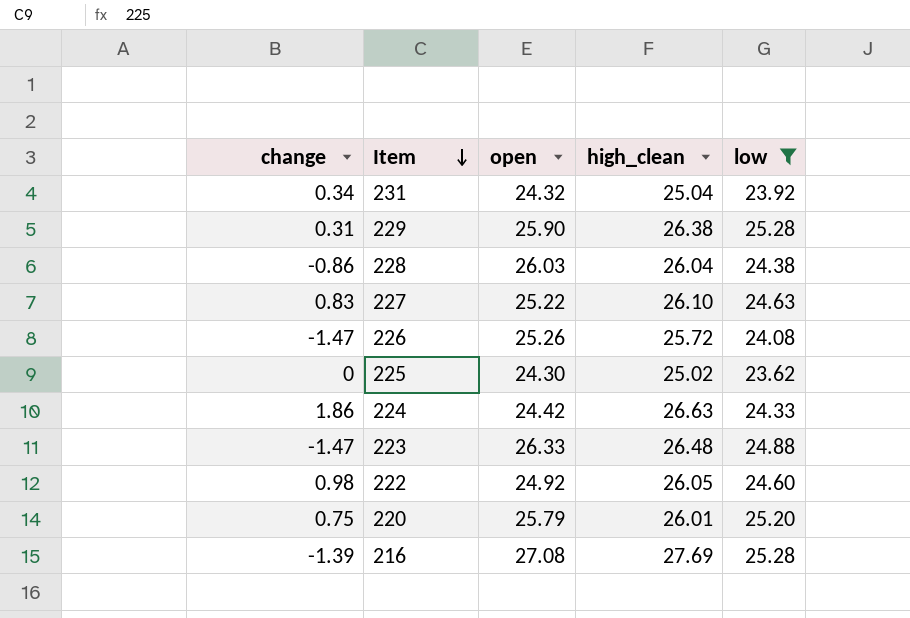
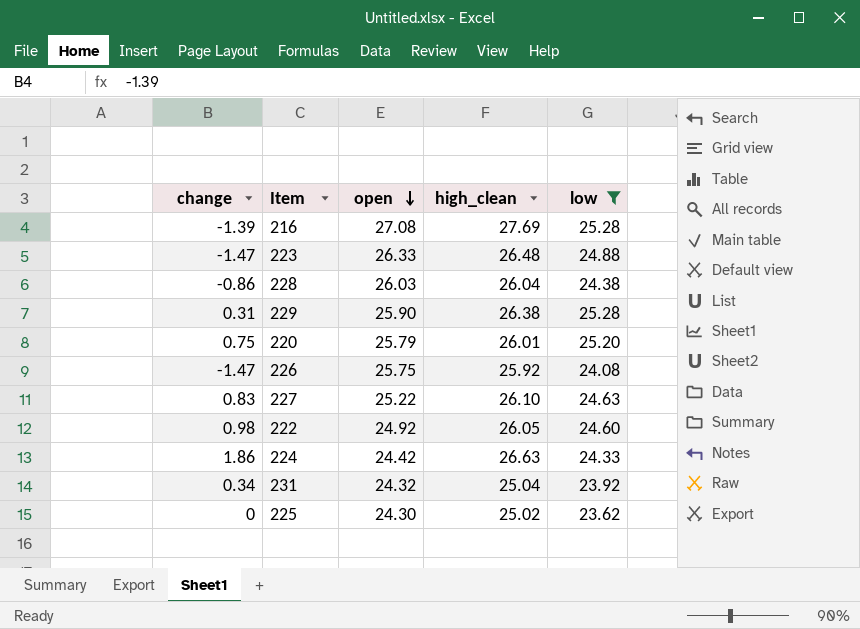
row order: Item descending -> open descending
226 | open: 25.26 -> 25.75
226 | high_clean: 25.72 -> 25.92

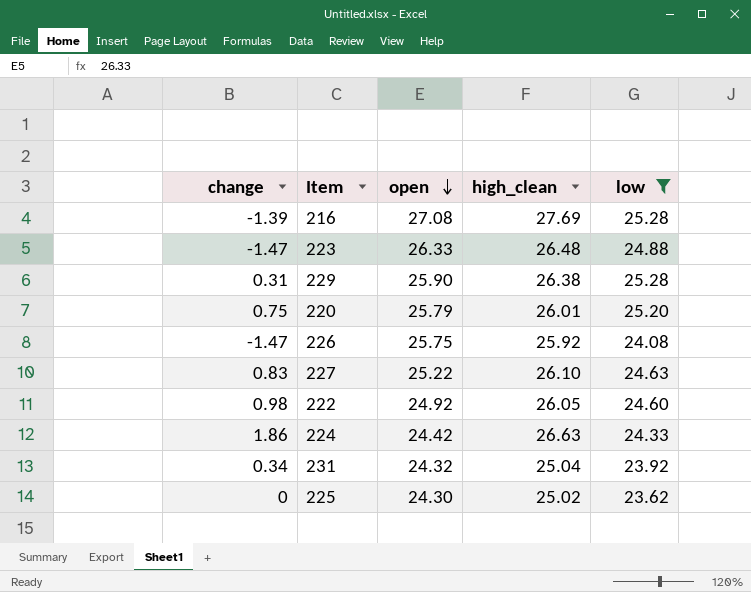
row 228: -0.86 | 26.03 | 26.04 | 24.38 -> none

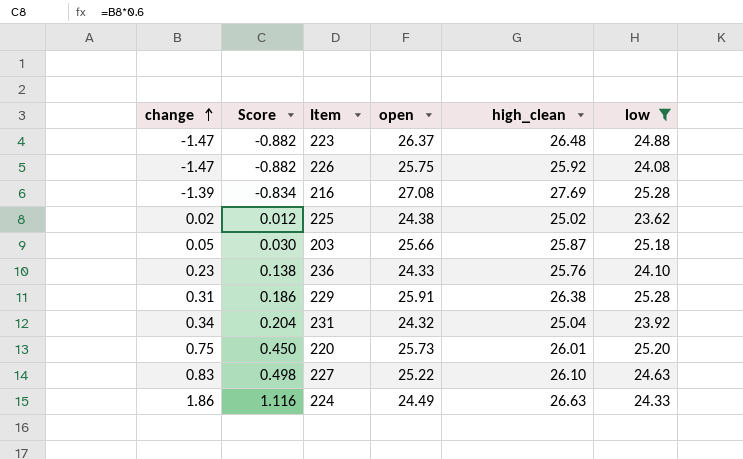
row order: open descending -> change ascending
column Score | formula: none -> [change] * 0.6
row 222: 0.98 | 24.92 | 26.05 | 24.60 -> none
223 | open: 26.33 -> 26.37
225 | change: 0 -> 0.02
225 | open: 24.30 -> 24.38
row 203: none -> 0.05 | 0.030 | 25.66 | 25.87 | 25.18
row 236: none -> 0.23 | 0.138 | 24.33 | 25.76 | 24.10
229 | open: 25.90 -> 25.91
220 | open: 25.79 -> 25.73
224 | open: 24.42 -> 24.49

